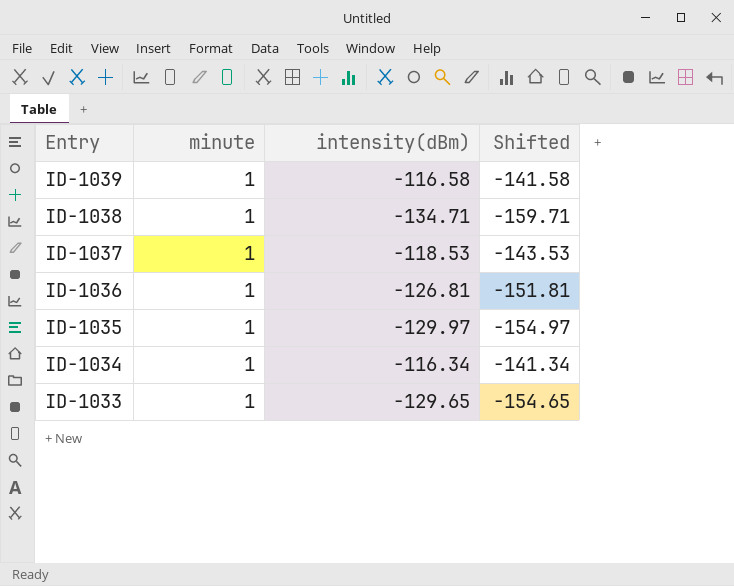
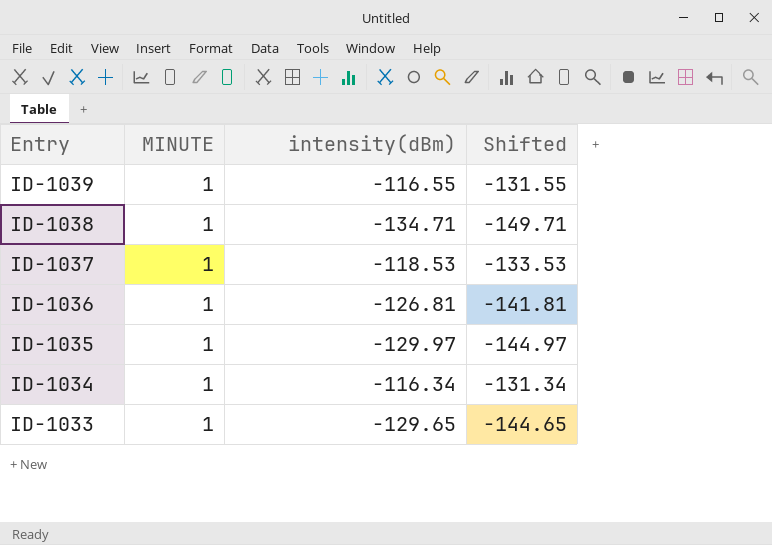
column name: minute -> MINUTE
column Shifted | formula: [intensity(dBm)] - 25 -> [intensity(dBm)] - 15
ID-1039 | intensity(dBm): -116.58 -> -116.55

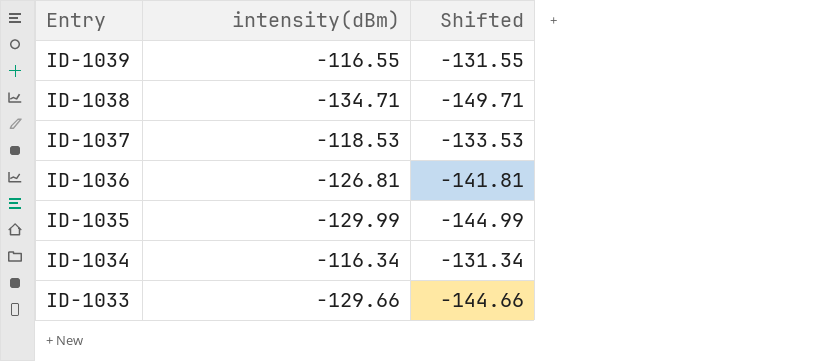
column MINUTE | position: 2 -> none
ID-1035 | intensity(dBm): -129.97 -> -129.99
ID-1035 | Shifted: -144.97 -> -144.99
ID-1033 | intensity(dBm): -129.65 -> -129.66
ID-1033 | Shifted: -144.65 -> -144.66

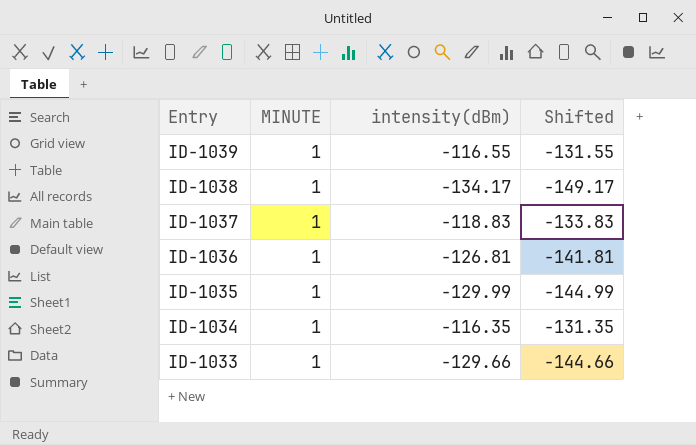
column MINUTE | position: none -> 2
ID-1038 | intensity(dBm): -134.71 -> -134.17
ID-1038 | Shifted: -149.71 -> -149.17
ID-1037 | intensity(dBm): -118.53 -> -118.83
ID-1037 | Shifted: -133.53 -> -133.83
ID-1034 | intensity(dBm): -116.34 -> -116.35
ID-1034 | Shifted: -131.34 -> -131.35

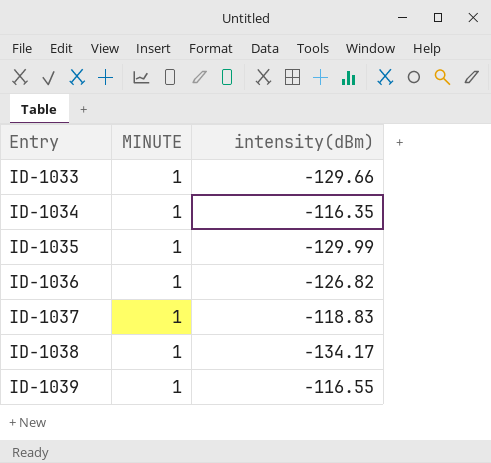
row order: Entry descending -> Entry ascending
column Shifted | formula: [intensity(dBm)] - 15 -> none
ID-1036 | intensity(dBm): -126.81 -> -126.82

